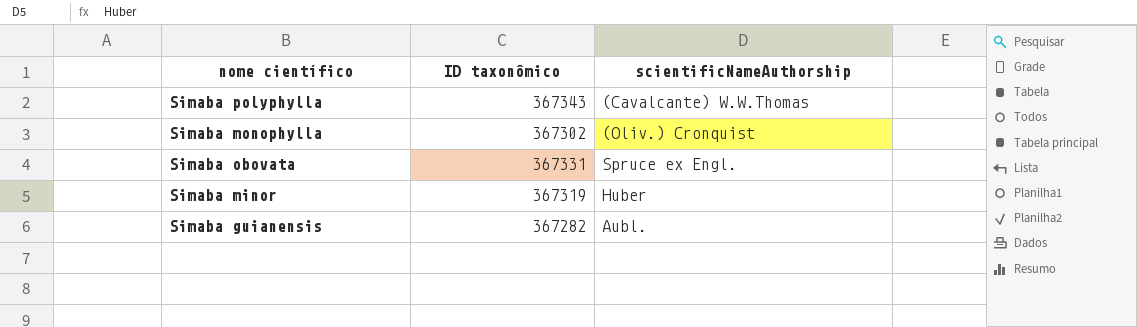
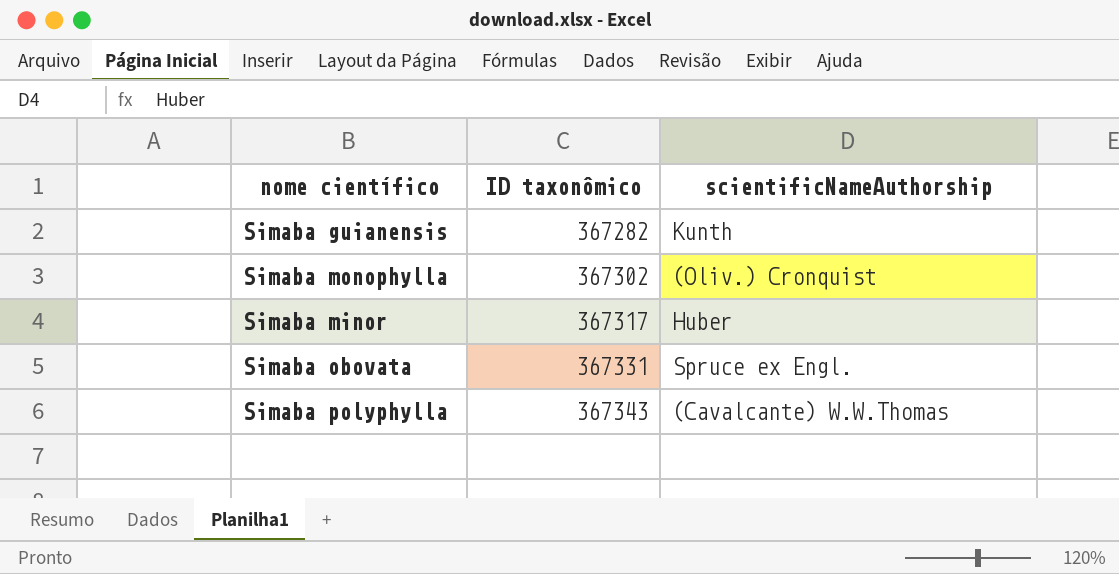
row order: none -> ID taxonômico ascending
Simaba guianensis | scientificNameAuthorship: Aubl. -> Kunth
Simaba minor | ID taxonômico: 367319 -> 367317

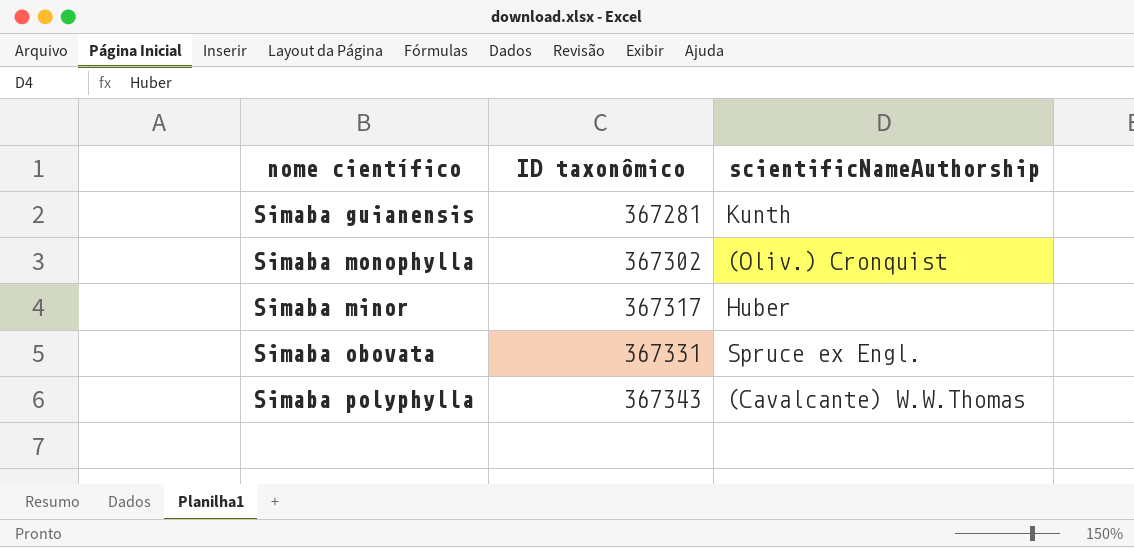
Simaba guianensis | ID taxonômico: 367282 -> 367281

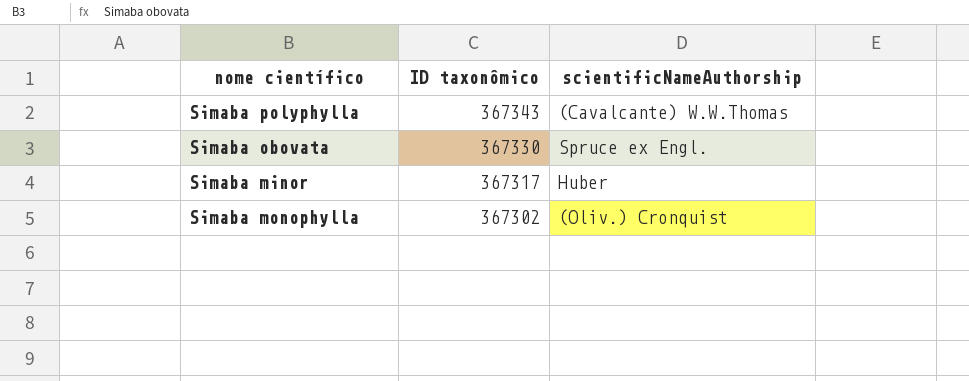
row order: ID taxonômico ascending -> ID taxonômico descending
row Simaba guianensis: 367281 | Kunth -> none
Simaba obovata | ID taxonômico: 367331 -> 367330

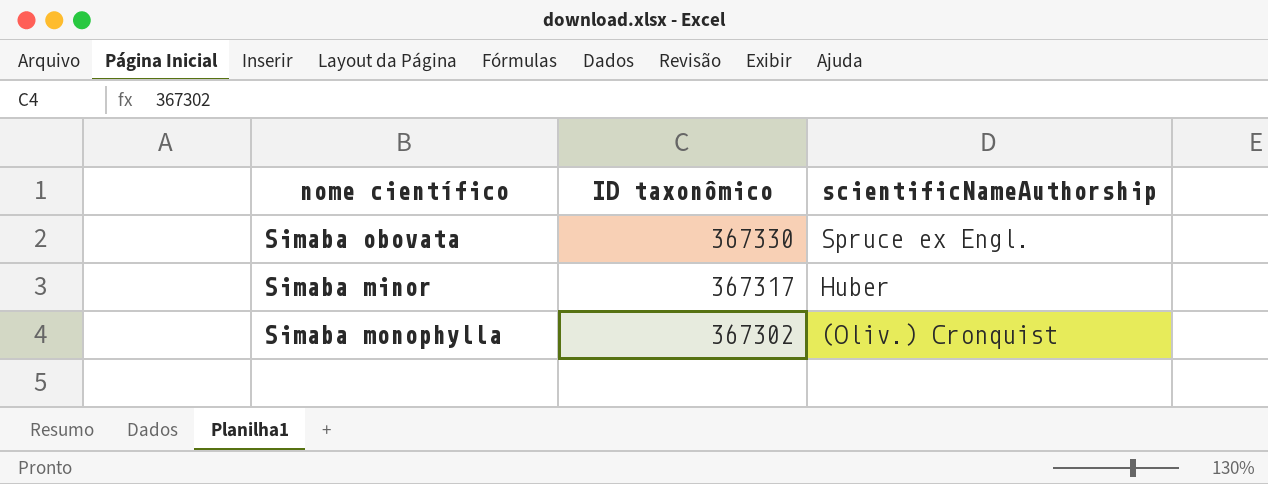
row Simaba polyphylla: 367343 | (Cavalcante) W.W.Thomas -> none

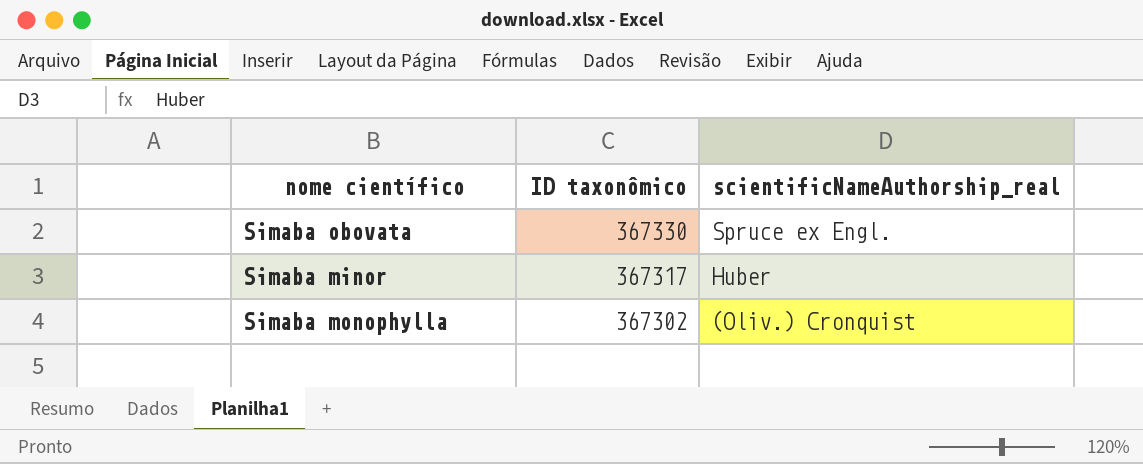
column name: scientificNameAuthorship -> scientificNameAuthorship_real

